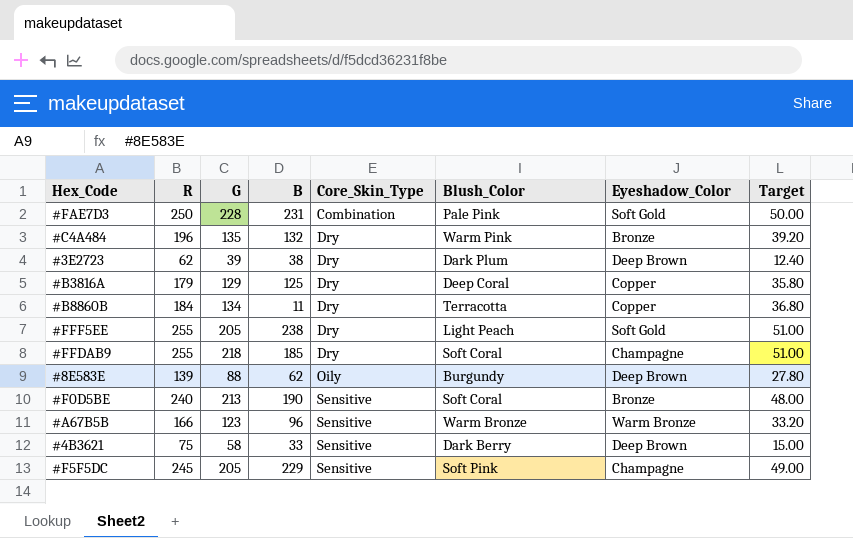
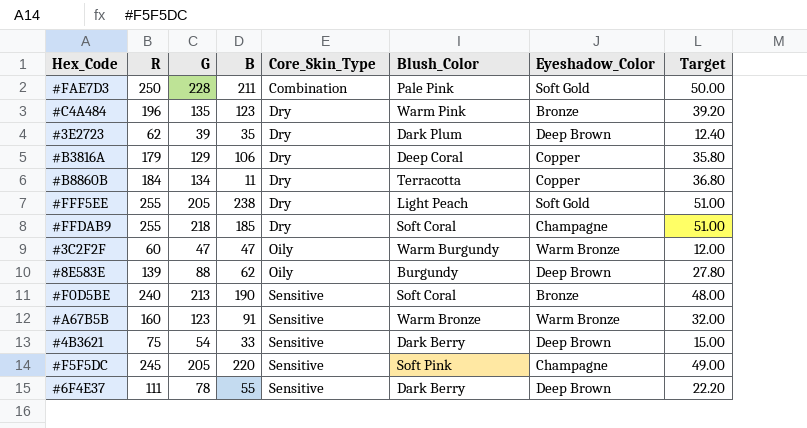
#FAE7D3 | B: 231 -> 211
#C4A484 | B: 132 -> 123
#3E2723 | B: 38 -> 35
#B3816A | B: 125 -> 106
row #3C2F2F: none -> 60 | 47 | 47 | Oily | Warm Burgundy | Warm Bronze | 12.00
#A67B5B | R: 166 -> 160
#A67B5B | B: 96 -> 91
#A67B5B | Target: 33.20 -> 32.00
#4B3621 | G: 58 -> 54
#F5F5DC | B: 229 -> 220
row #6F4E37: none -> 111 | 78 | 55 | Sensitive | Dark Berry | Deep Brown | 22.20

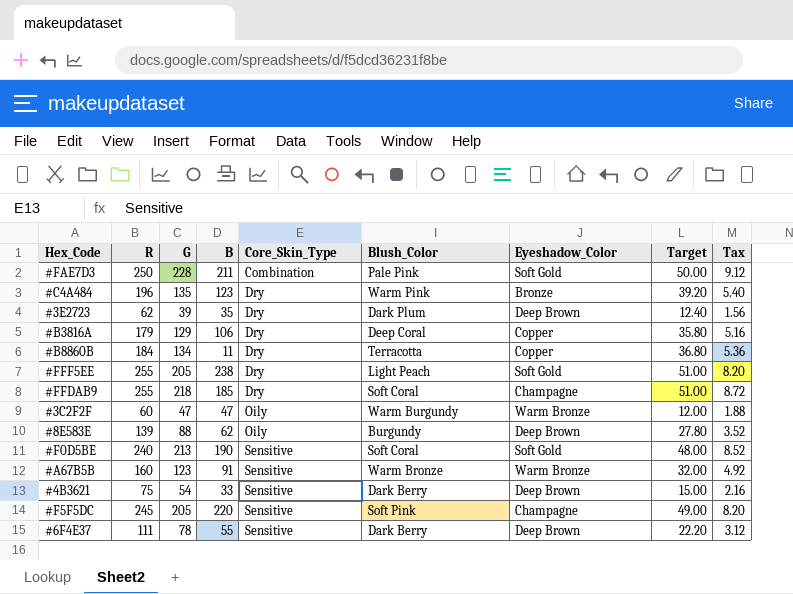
column Tax | formula: none -> [G] * 0.04
#F0D5BE | Eyeshadow_Color: Bronze -> Soft Gold

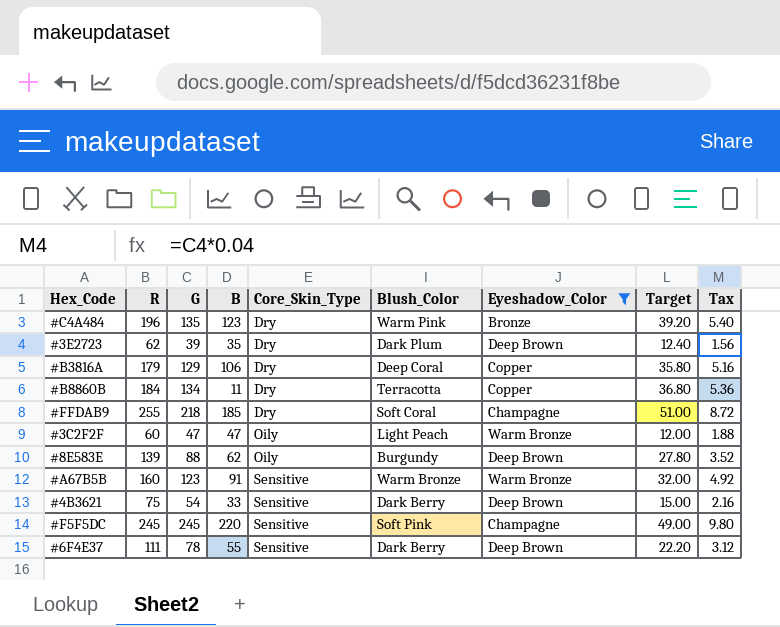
filter: none -> Eyeshadow_Color != Soft Gold
#3C2F2F | Blush_Color: Warm Burgundy -> Light Peach
#F5F5DC | G: 205 -> 245
#F5F5DC | Tax: 8.20 -> 9.80

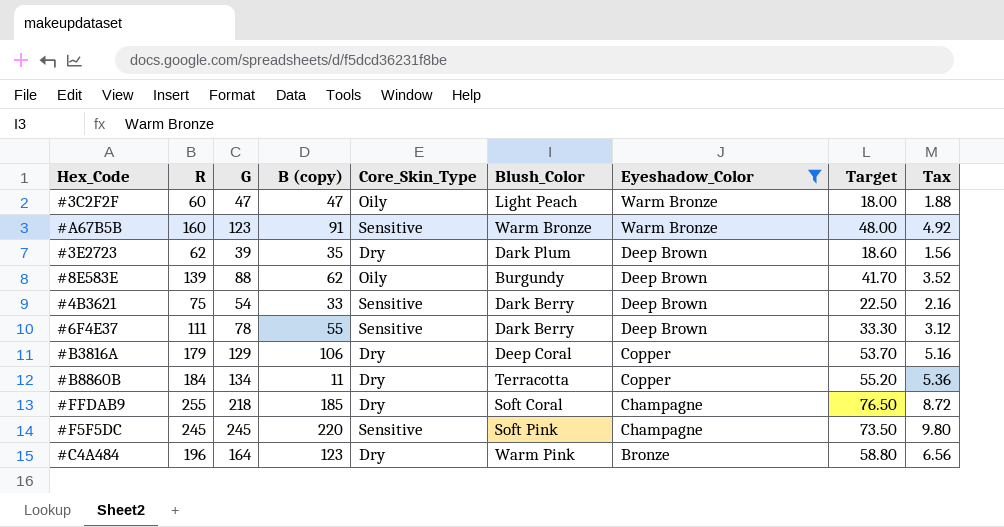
row order: Core_Skin_Type ascending -> Eyeshadow_Color descending
column name: B -> B (copy)
column Target | formula: [R] * 0.2 -> [R] * 0.3
#C4A484 | G: 135 -> 164
#C4A484 | Tax: 5.40 -> 6.56

